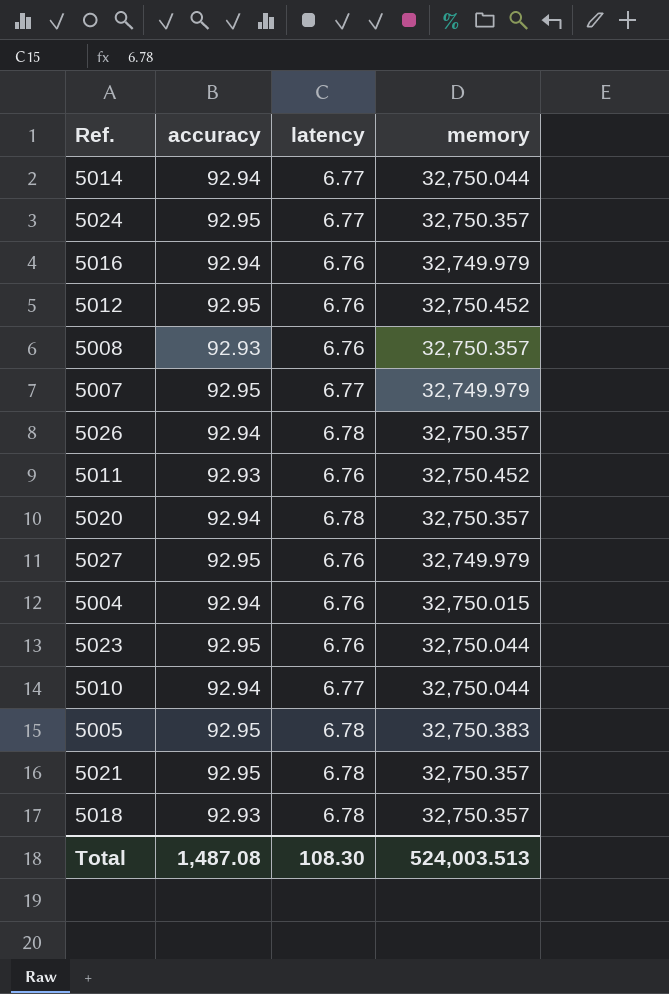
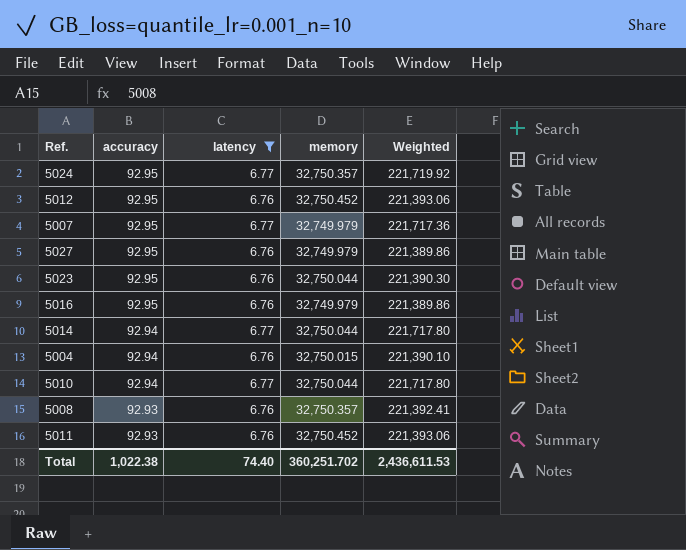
filter: none -> latency != 6.78
row order: none -> accuracy descending
column Weighted | formula: none -> [latency] * [memory]
5016 | accuracy: 92.94 -> 92.95
Total | accuracy: 1,487.08 -> 1,022.38
Total | latency: 108.30 -> 74.40
Total | memory: 524,003.513 -> 360,251.702

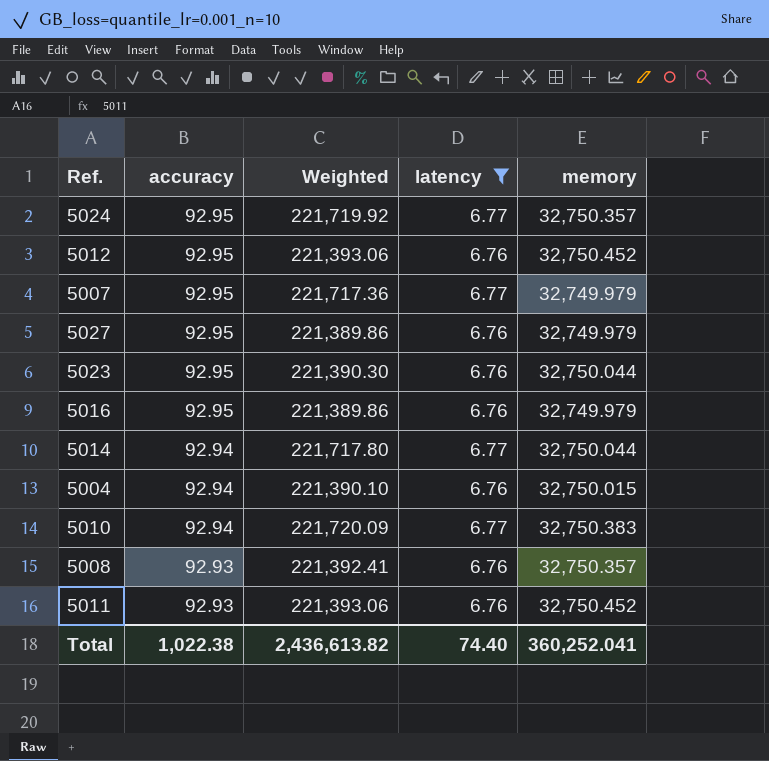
column Weighted | position: 5 -> 3
5010 | Weighted: 221,717.80 -> 221,720.09
5010 | memory: 32,750.044 -> 32,750.383
Total | Weighted: 2,436,611.53 -> 2,436,613.82
Total | memory: 360,251.702 -> 360,252.041

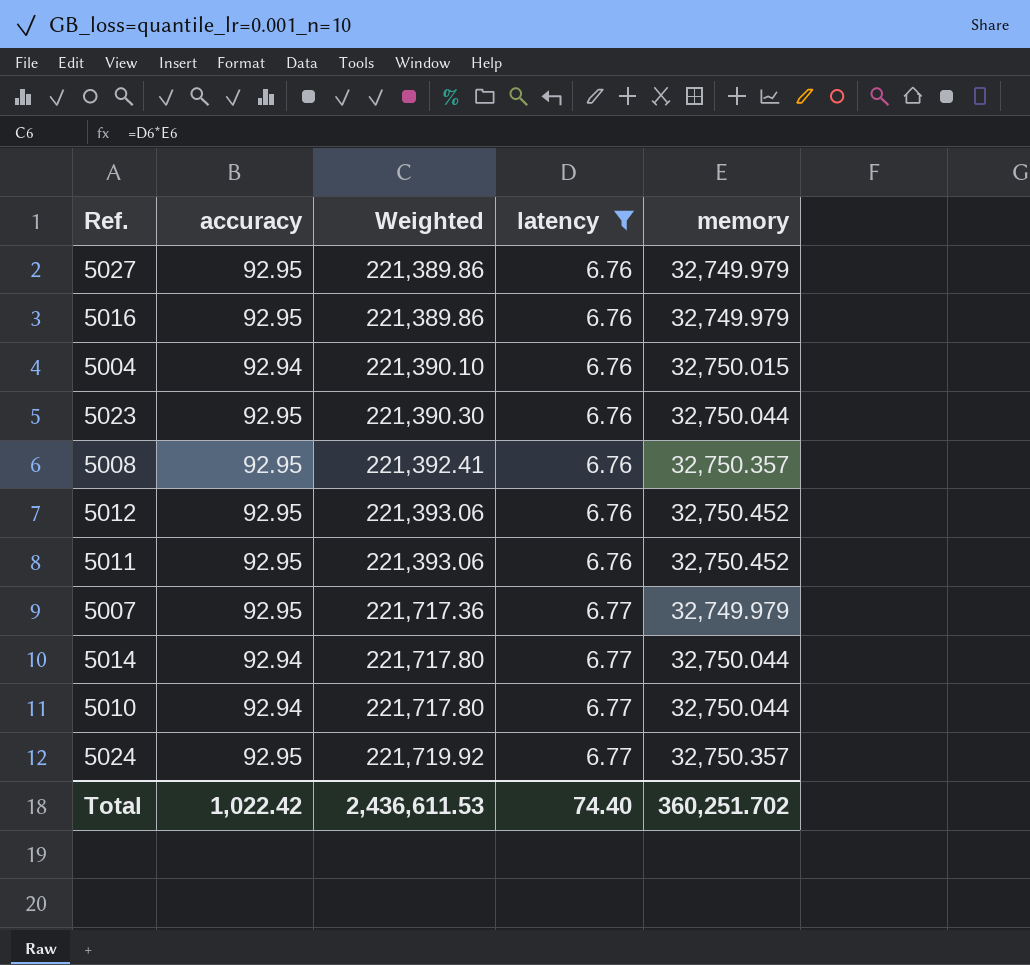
row order: accuracy descending -> Weighted ascending
5008 | accuracy: 92.93 -> 92.95
5011 | accuracy: 92.93 -> 92.95
5010 | Weighted: 221,720.09 -> 221,717.80
5010 | memory: 32,750.383 -> 32,750.044
Total | accuracy: 1,022.38 -> 1,022.42
Total | Weighted: 2,436,613.82 -> 2,436,611.53
Total | memory: 360,252.041 -> 360,251.702

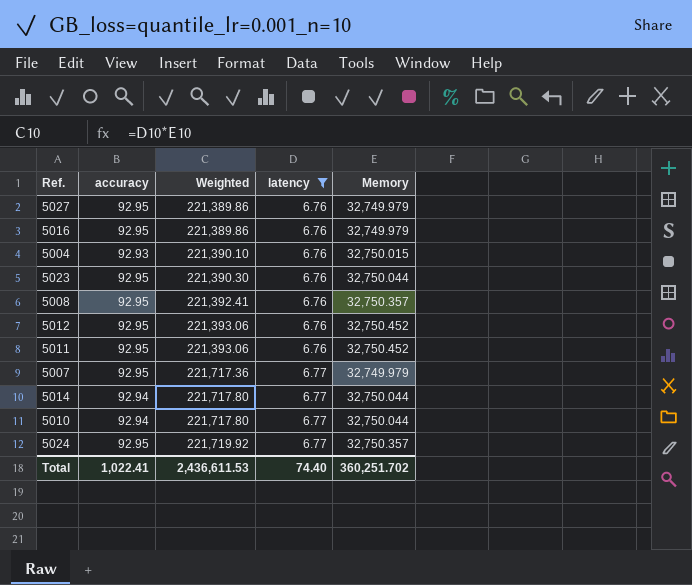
column name: memory -> Memory
5004 | accuracy: 92.94 -> 92.93
Total | accuracy: 1,022.42 -> 1,022.41

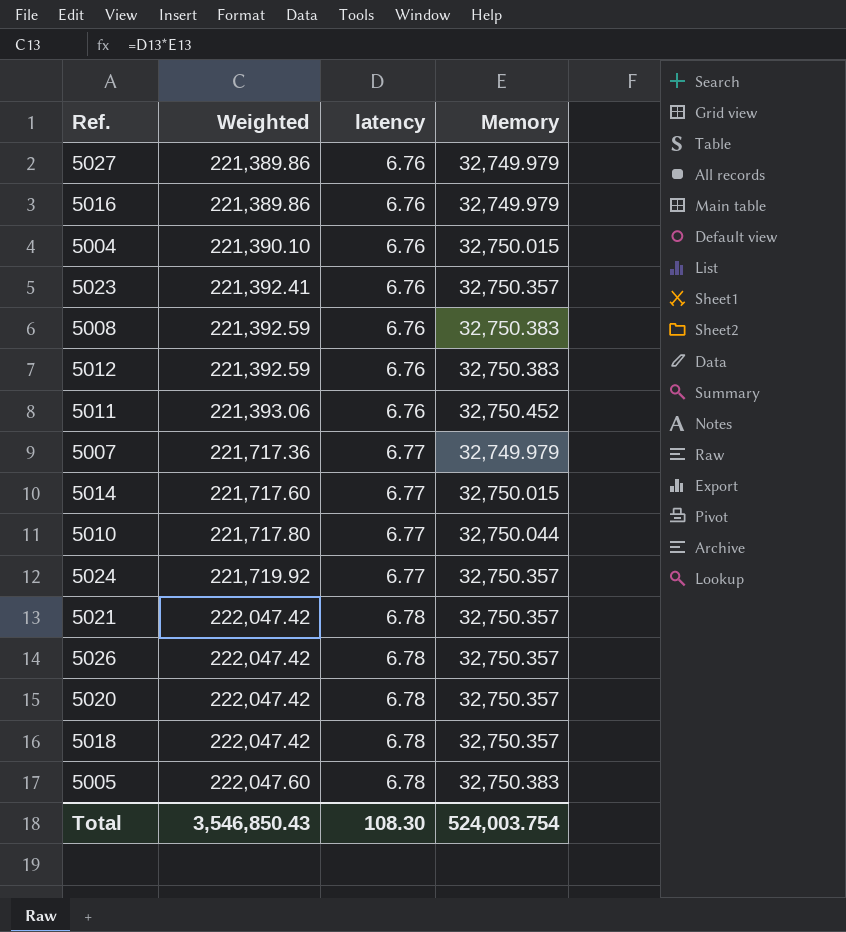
filter: latency != 6.78 -> none
column accuracy | position: 2 -> none
5023 | Weighted: 221,390.30 -> 221,392.41
5023 | Memory: 32,750.044 -> 32,750.357
5008 | Weighted: 221,392.41 -> 221,392.59
5008 | Memory: 32,750.357 -> 32,750.383
5012 | Weighted: 221,393.06 -> 221,392.59
5012 | Memory: 32,750.452 -> 32,750.383
5014 | Weighted: 221,717.80 -> 221,717.60
5014 | Memory: 32,750.044 -> 32,750.015
Total | Weighted: 2,436,611.53 -> 3,546,850.43
Total | latency: 74.40 -> 108.30
Total | Memory: 360,251.702 -> 524,003.754

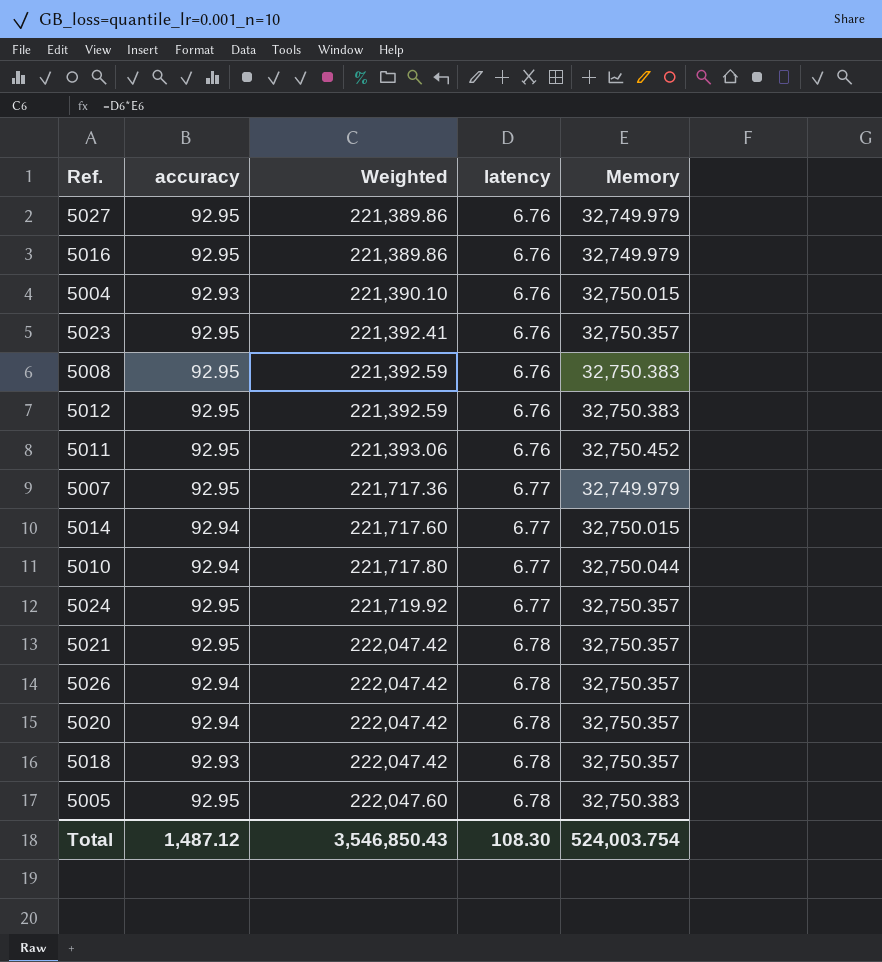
column accuracy | position: none -> 2

